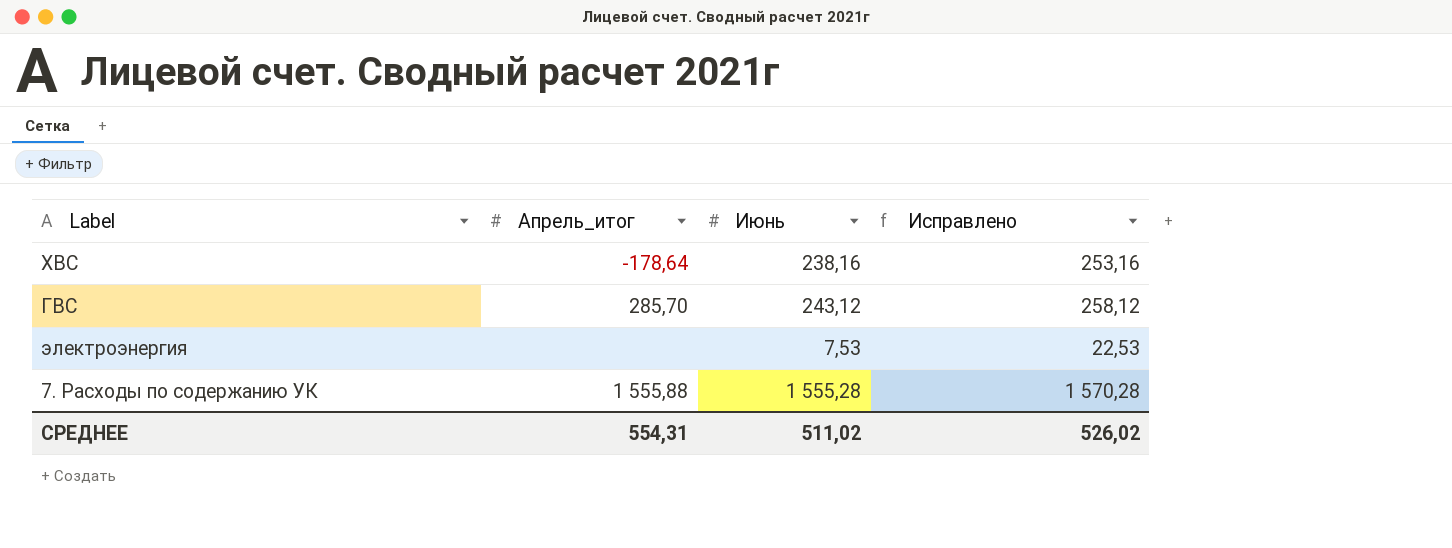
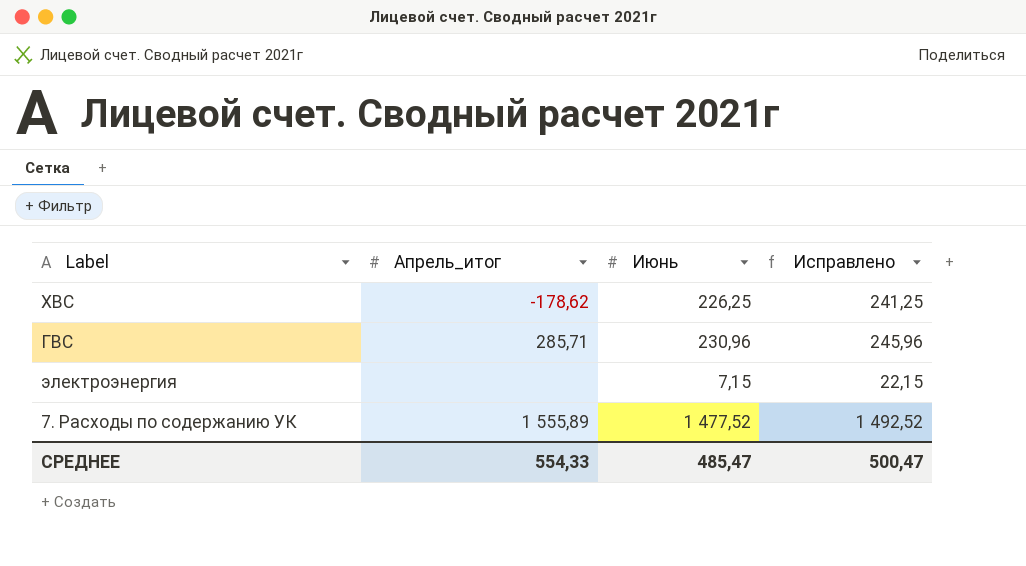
ХВС | Апрель_итог: -178,64 -> -178,62
ХВС | Июнь: 238,16 -> 226,25
ХВС | Исправлено: 253,16 -> 241,25
ГВС | Апрель_итог: 285,70 -> 285,71
ГВС | Июнь: 243,12 -> 230,96
ГВС | Исправлено: 258,12 -> 245,96
электроэнергия | Июнь: 7,53 -> 7,15
электроэнергия | Исправлено: 22,53 -> 22,15
7. Расходы по содержанию УК | Апрель_итог: 1 555,88 -> 1 555,89
7. Расходы по содержанию УК | Июнь: 1 555,28 -> 1 477,52
7. Расходы по содержанию УК | Исправлено: 1 570,28 -> 1 492,52
СРЕДНЕЕ | Апрель_итог: 554,31 -> 554,33
СРЕДНЕЕ | Июнь: 511,02 -> 485,47
СРЕДНЕЕ | Исправлено: 526,02 -> 500,47

